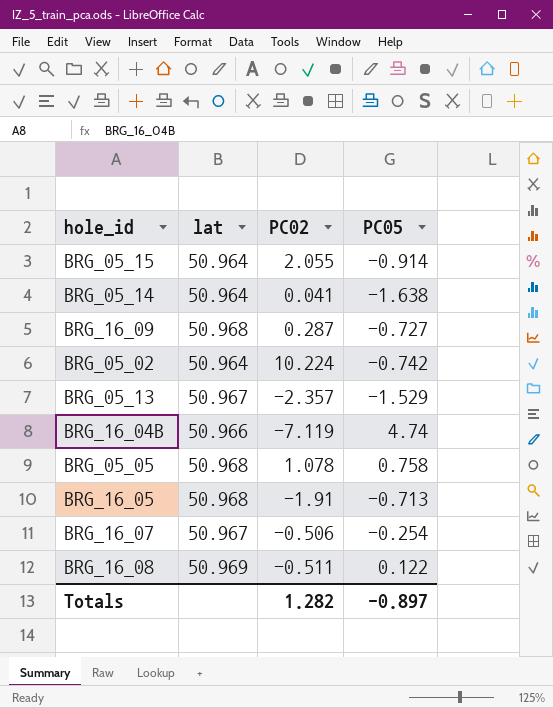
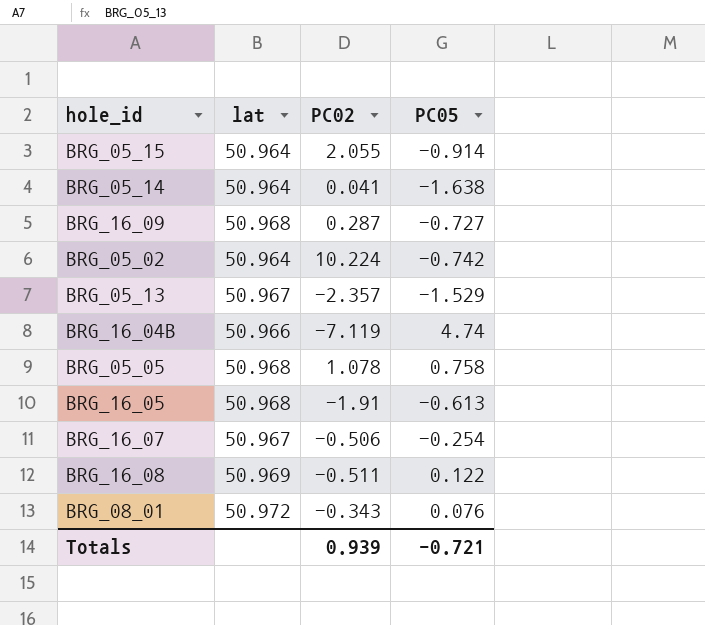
BRG_16_05 | PC05: -0.713 -> -0.613
row BRG_08_01: none -> 50.972 | -0.343 | 0.076
Totals | PC02: 1.282 -> 0.939
Totals | PC05: -0.897 -> -0.721

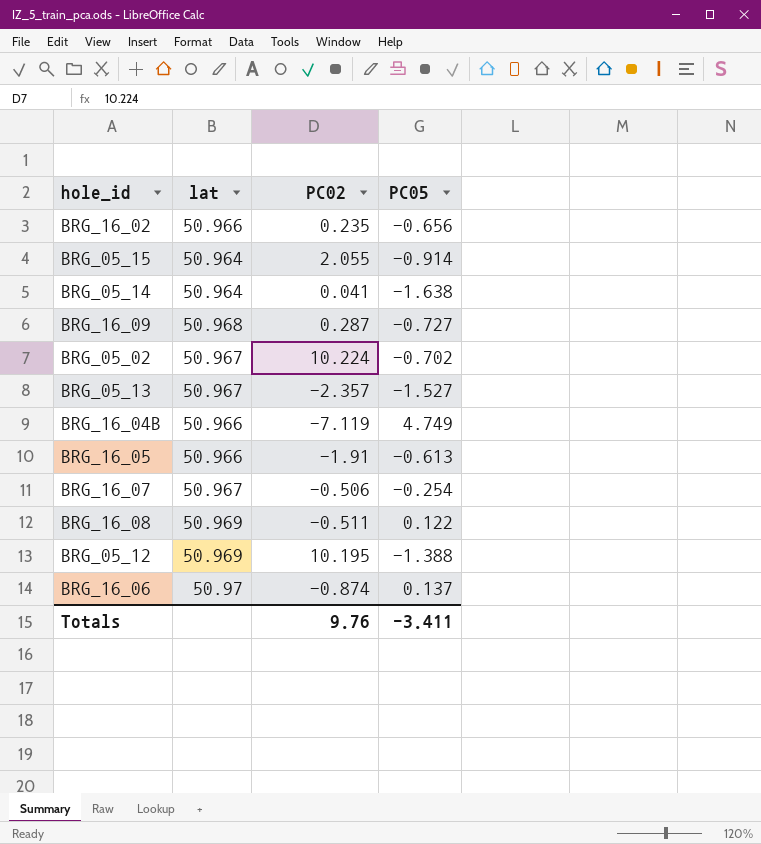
row BRG_05_05: 50.968 | 1.078 | 0.758 -> none
row BRG_08_01: 50.972 | -0.343 | 0.076 -> none
row BRG_16_02: none -> 50.966 | 0.235 | -0.656
BRG_05_02 | lat: 50.964 -> 50.967
BRG_05_02 | PC05: -0.742 -> -0.702
BRG_05_13 | PC05: -1.529 -> -1.527
BRG_16_04B | PC05: 4.74 -> 4.749
BRG_16_05 | lat: 50.968 -> 50.966
row BRG_05_12: none -> 50.969 | 10.195 | -1.388
row BRG_16_06: none -> 50.97 | -0.874 | 0.137
Totals | PC02: 0.939 -> 9.76
Totals | PC05: -0.721 -> -3.411

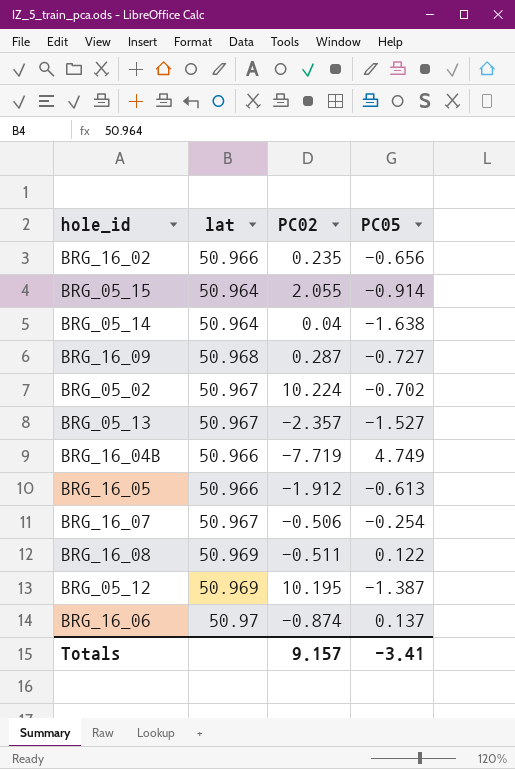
BRG_05_14 | PC02: 0.041 -> 0.04
BRG_16_04B | PC02: -7.119 -> -7.719
BRG_16_05 | PC02: -1.91 -> -1.912
BRG_05_12 | PC05: -1.388 -> -1.387
Totals | PC02: 9.76 -> 9.157
Totals | PC05: -3.411 -> -3.41

